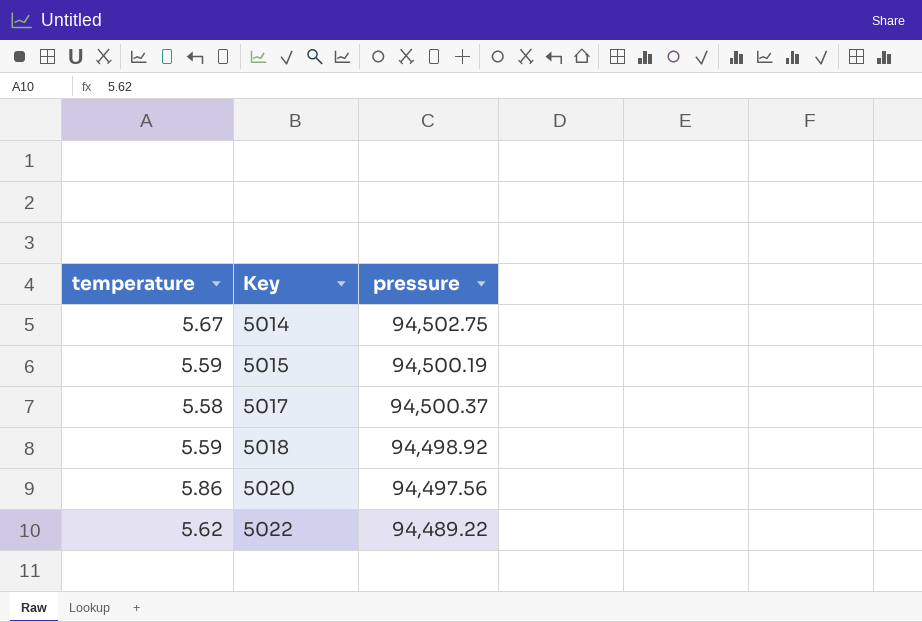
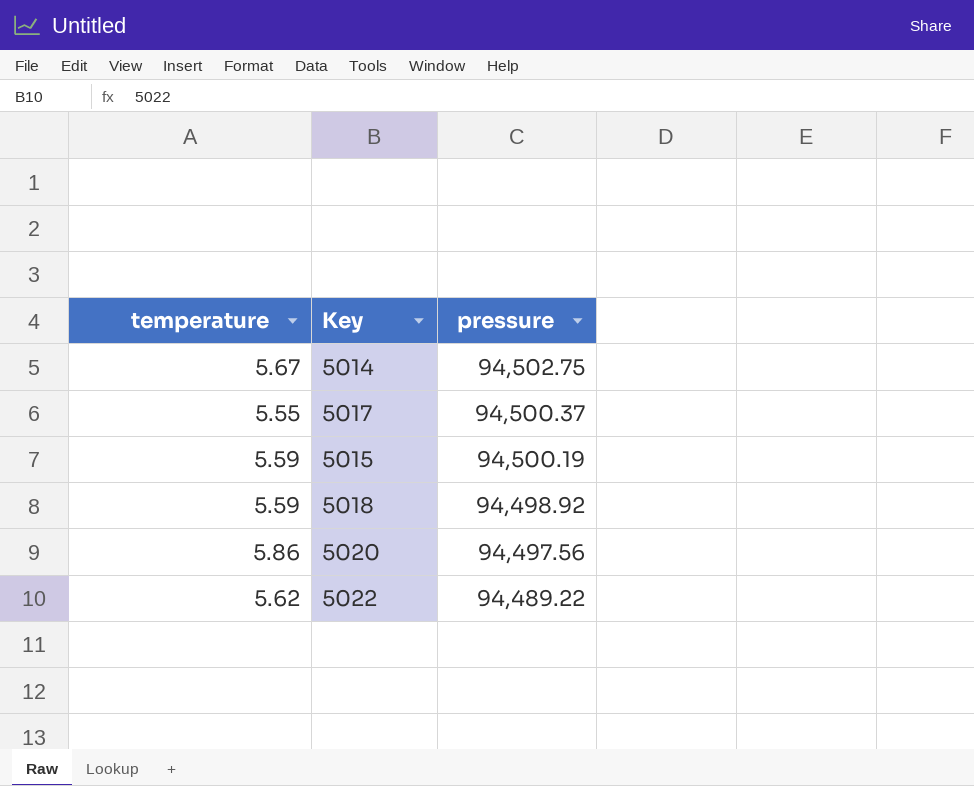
row order: Key ascending -> pressure descending
5017 | temperature: 5.58 -> 5.55

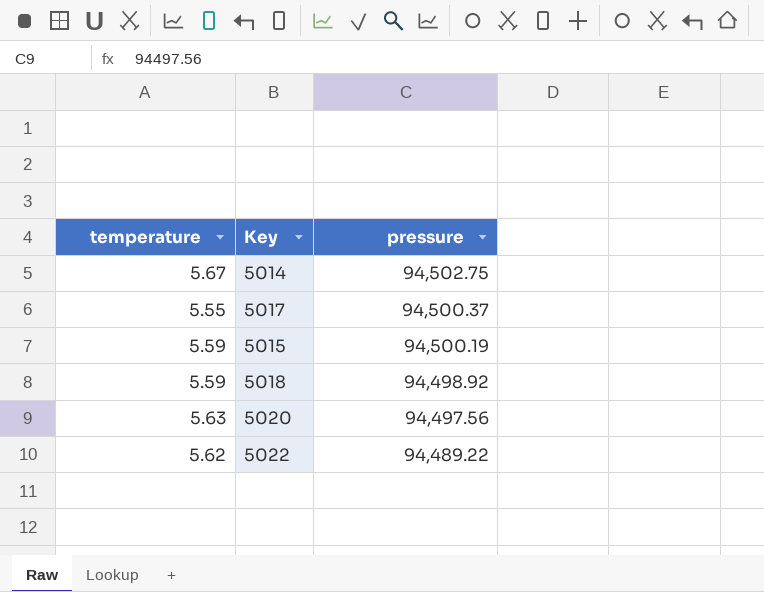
5020 | temperature: 5.86 -> 5.63

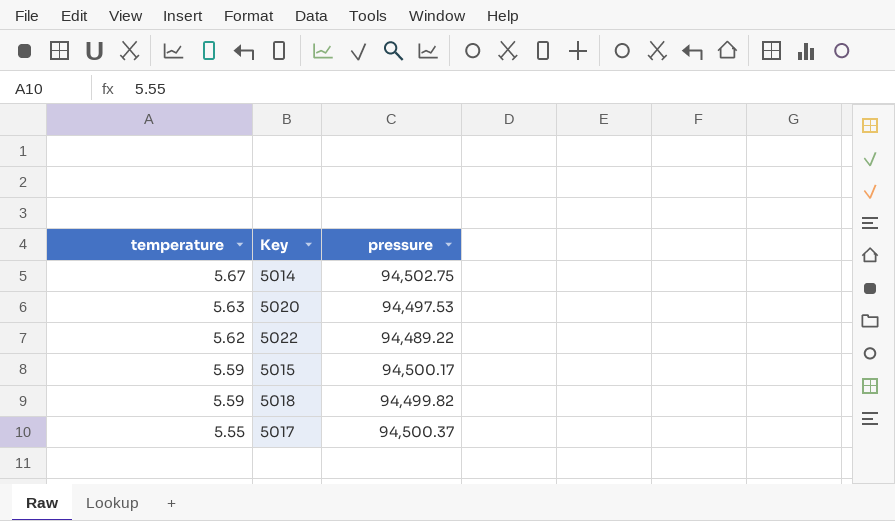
row order: pressure descending -> temperature descending
5020 | pressure: 94,497.56 -> 94,497.53
5015 | pressure: 94,500.19 -> 94,500.17
5018 | pressure: 94,498.92 -> 94,499.82

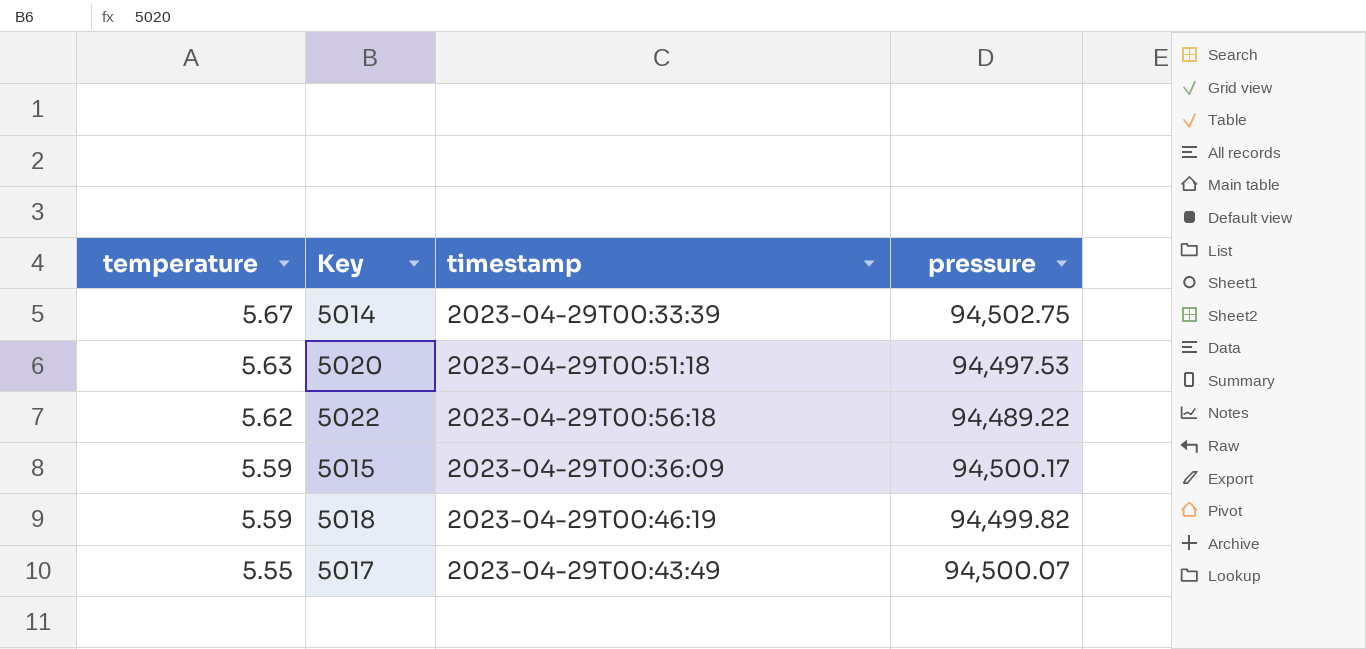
column timestamp | position: none -> 3
5017 | pressure: 94,500.37 -> 94,500.07

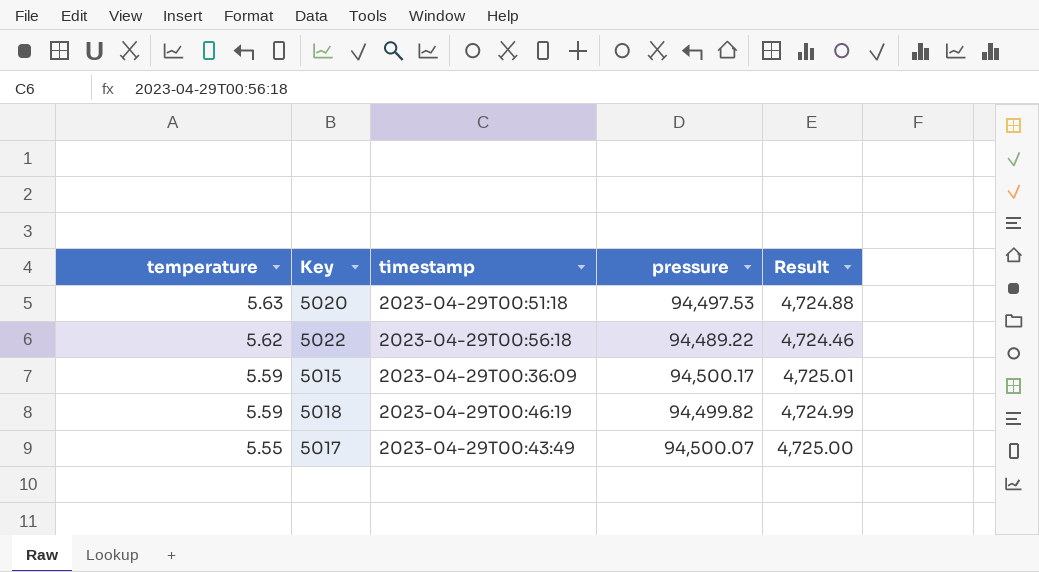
column Result | formula: none -> [pressure] * 0.05
row 5014: 5.67 | 2023-04-29T00:33:39 | 94,502.75 -> none

